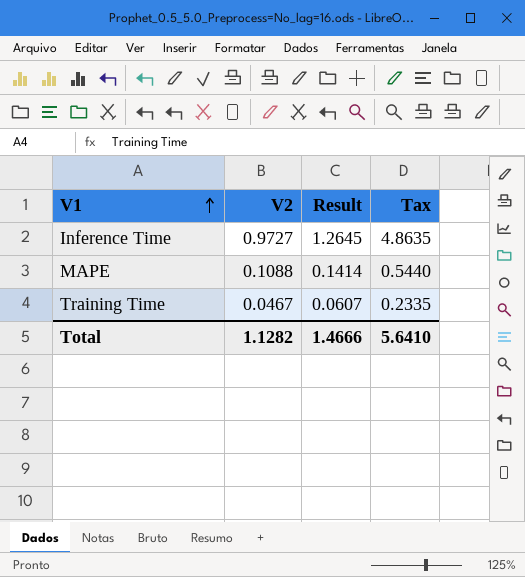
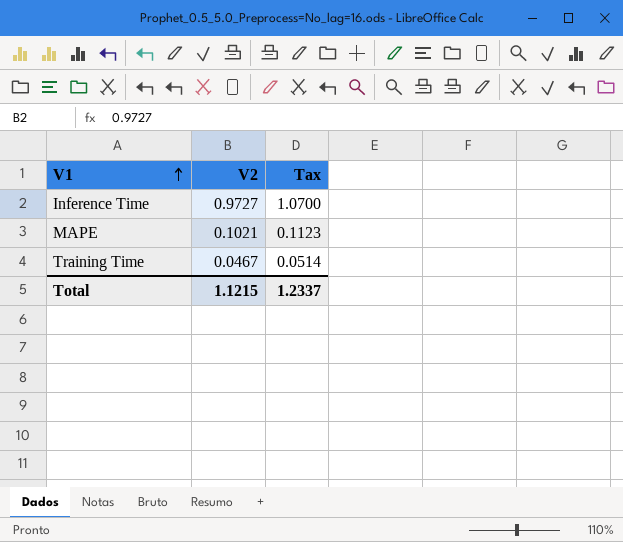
column Result | formula: [V2] * 1.3 -> none
column Tax | formula: [V2] * 5 -> [V2] * 1.1
MAPE | V2: 0.1088 -> 0.1021
Total | V2: 1.1282 -> 1.1215
Total | Tax: 5.6410 -> 1.2337

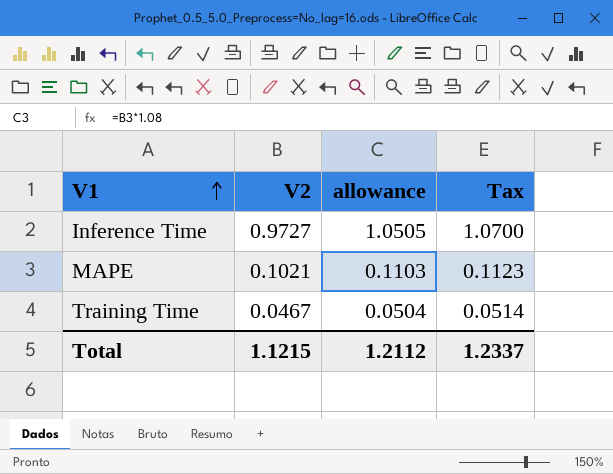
column allowance | formula: none -> [V2] * 1.08

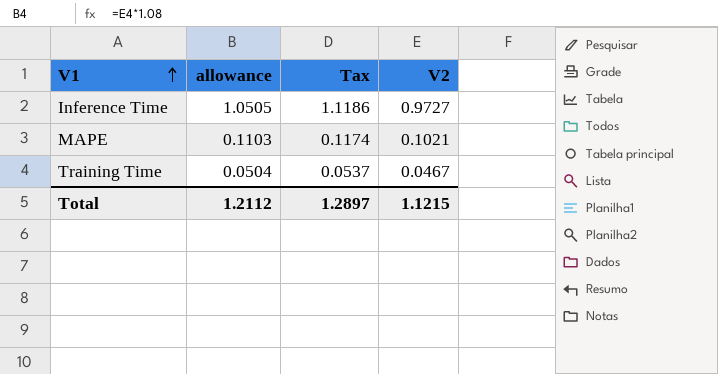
column Tax | formula: [V2] * 1.1 -> [V2] * 1.15
column V2 | position: 2 -> 4
Total | Tax: 1.2337 -> 1.2897

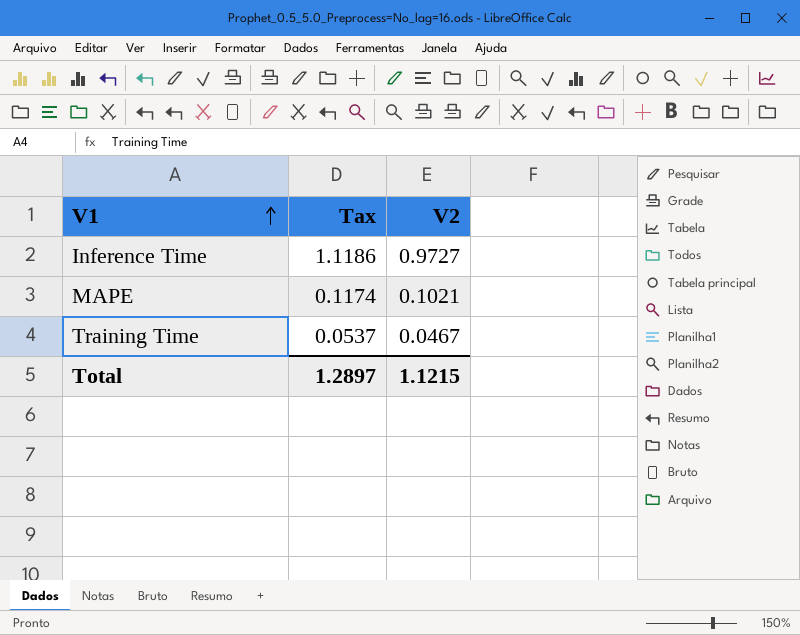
column allowance | formula: [V2] * 1.08 -> none

